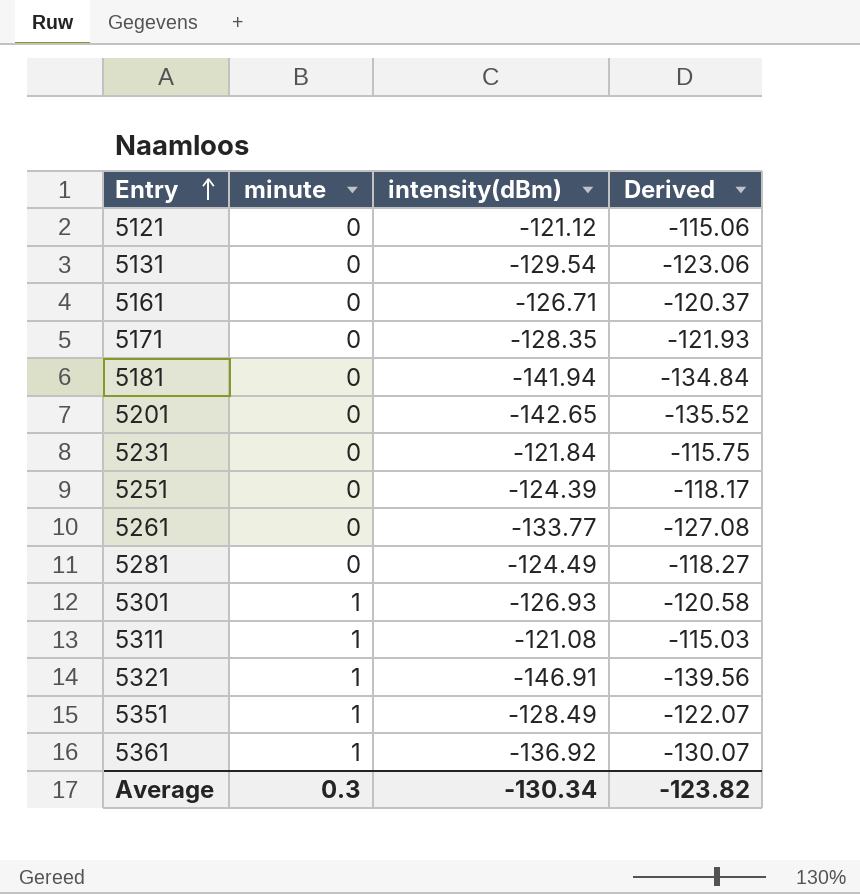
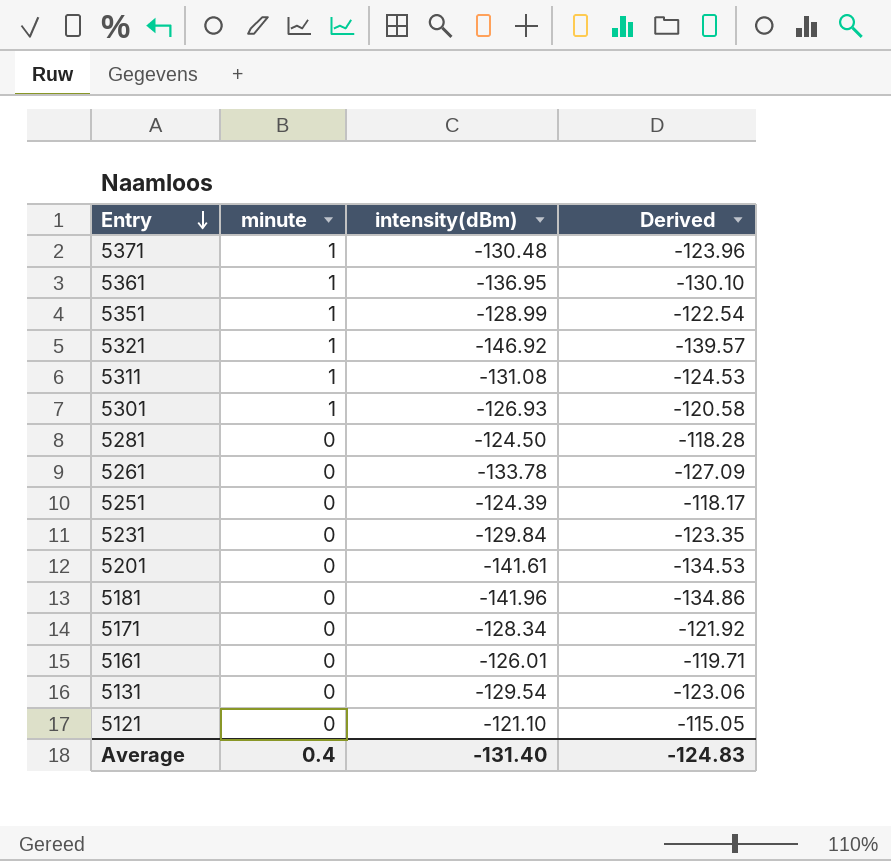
row order: Entry ascending -> Entry descending
row 5371: none -> 1 | -130.48 | -123.96
5361 | intensity(dBm): -136.92 -> -136.95
5361 | Derived: -130.07 -> -130.10
5351 | intensity(dBm): -128.49 -> -128.99
5351 | Derived: -122.07 -> -122.54
5321 | intensity(dBm): -146.91 -> -146.92
5321 | Derived: -139.56 -> -139.57
5311 | intensity(dBm): -121.08 -> -131.08
5311 | Derived: -115.03 -> -124.53
5281 | intensity(dBm): -124.49 -> -124.50
5281 | Derived: -118.27 -> -118.28
5261 | intensity(dBm): -133.77 -> -133.78
5261 | Derived: -127.08 -> -127.09
5231 | intensity(dBm): -121.84 -> -129.84
5231 | Derived: -115.75 -> -123.35
5201 | intensity(dBm): -142.65 -> -141.61
5201 | Derived: -135.52 -> -134.53
5181 | intensity(dBm): -141.94 -> -141.96
5181 | Derived: -134.84 -> -134.86
5171 | intensity(dBm): -128.35 -> -128.34
5171 | Derived: -121.93 -> -121.92
5161 | intensity(dBm): -126.71 -> -126.01
5161 | Derived: -120.37 -> -119.71
5121 | intensity(dBm): -121.12 -> -121.10
5121 | Derived: -115.06 -> -115.05
Average | minute: 0.3 -> 0.4
Average | intensity(dBm): -130.34 -> -131.40
Average | Derived: -123.82 -> -124.83

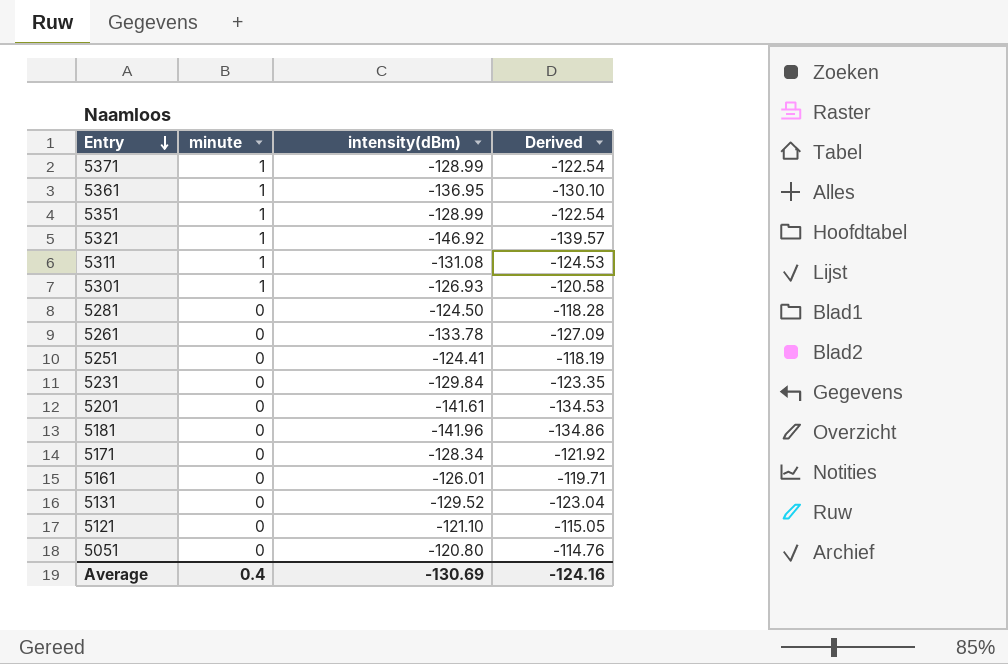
5371 | intensity(dBm): -130.48 -> -128.99
5371 | Derived: -123.96 -> -122.54
5251 | intensity(dBm): -124.39 -> -124.41
5251 | Derived: -118.17 -> -118.19
5131 | intensity(dBm): -129.54 -> -129.52
5131 | Derived: -123.06 -> -123.04
row 5051: none -> 0 | -120.80 | -114.76
Average | intensity(dBm): -131.40 -> -130.69
Average | Derived: -124.83 -> -124.16

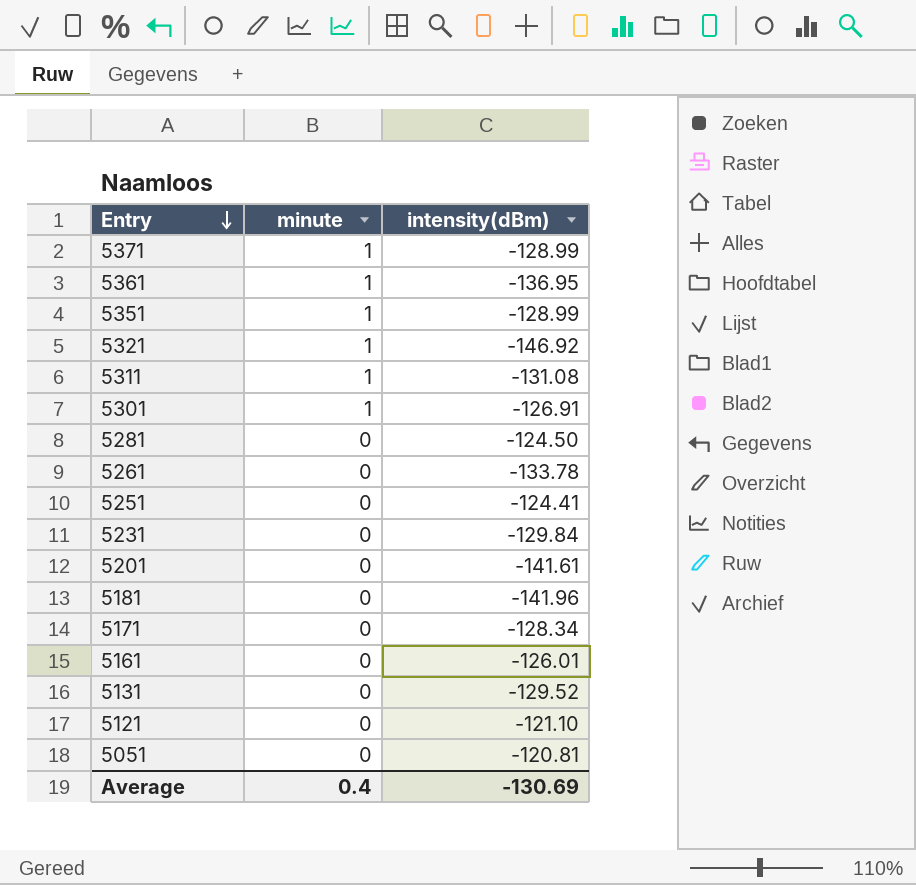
column Derived | formula: [intensity(dBm)] * 0.95 -> none
5301 | intensity(dBm): -126.93 -> -126.91
5051 | intensity(dBm): -120.80 -> -120.81

